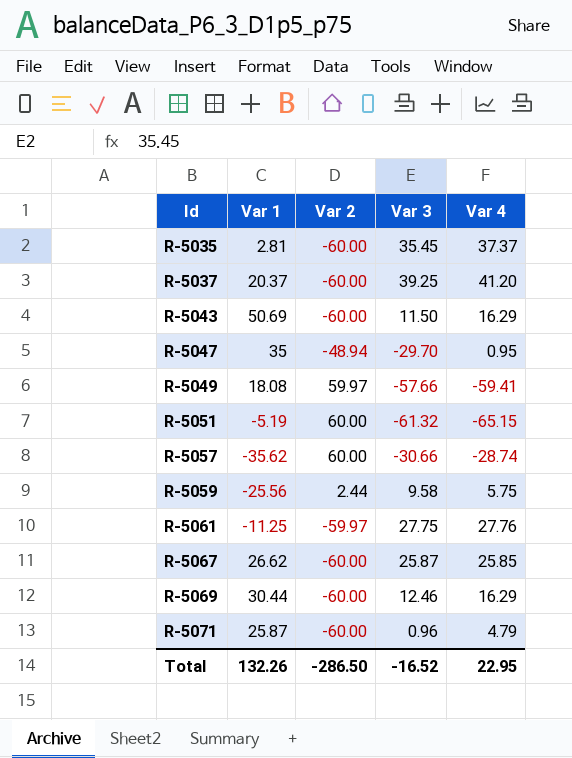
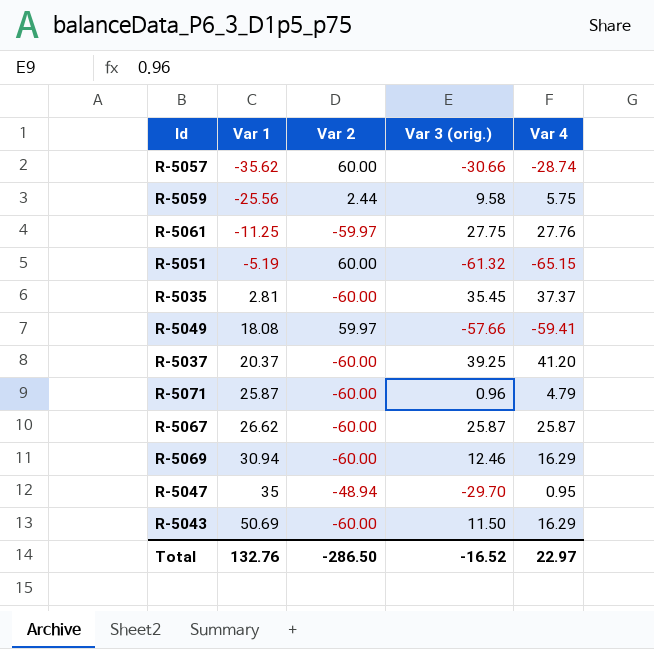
row order: Id ascending -> Var 1 ascending
column name: Var 3 -> Var 3 (orig.)
R-5067 | Var 4: 25.85 -> 25.87
R-5069 | Var 1: 30.44 -> 30.94
Total | Var 1: 132.26 -> 132.76
Total | Var 4: 22.95 -> 22.97

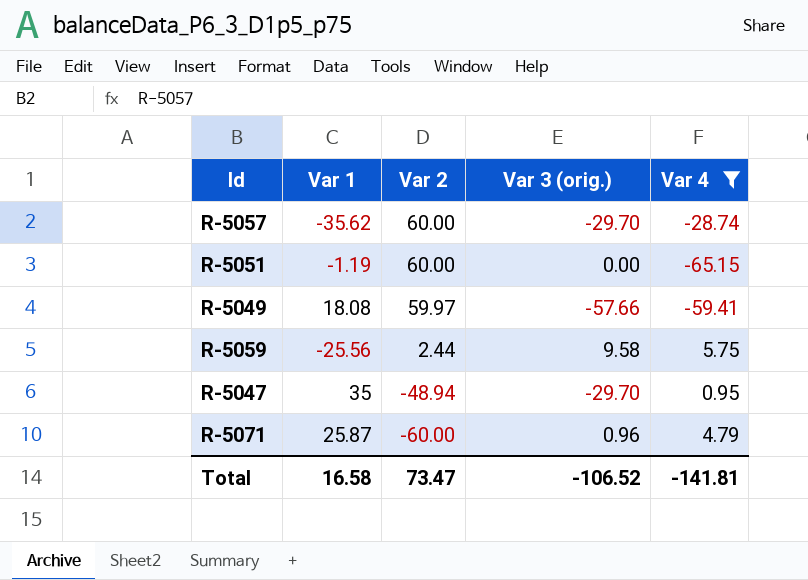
filter: none -> Var 4 <= 5.75
row order: Var 1 ascending -> Var 2 descending
R-5057 | Var 3 (orig.): -30.66 -> -29.70
R-5051 | Var 1: -5.19 -> -1.19
R-5051 | Var 3 (orig.): -61.32 -> 0.00
Total | Var 1: 132.76 -> 16.58
Total | Var 2: -286.50 -> 73.47
Total | Var 3 (orig.): -16.52 -> -106.52
Total | Var 4: 22.97 -> -141.81

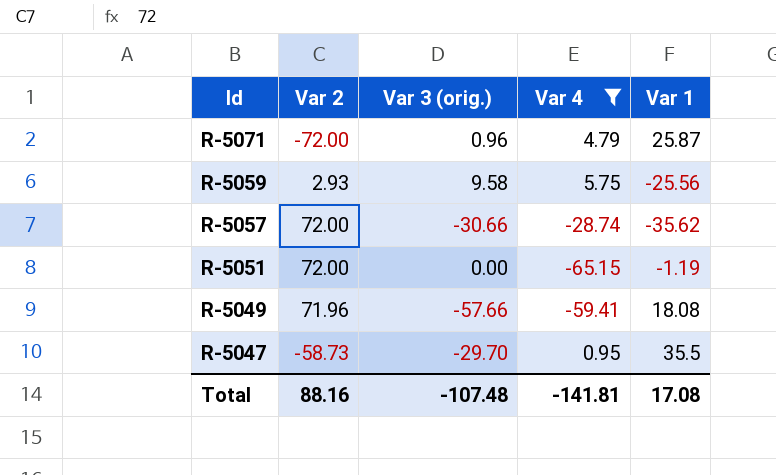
row order: Var 2 descending -> Id descending
column Var 1 | position: 2 -> 5
R-5071 | Var 2: -60.00 -> -72.00
R-5059 | Var 2: 2.44 -> 2.93
R-5057 | Var 2: 60.00 -> 72.00
R-5057 | Var 3 (orig.): -29.70 -> -30.66
R-5051 | Var 2: 60.00 -> 72.00
R-5049 | Var 2: 59.97 -> 71.96
R-5047 | Var 2: -48.94 -> -58.73
R-5047 | Var 1: 35 -> 35.5
Total | Var 2: 73.47 -> 88.16
Total | Var 3 (orig.): -106.52 -> -107.48
Total | Var 1: 16.58 -> 17.08

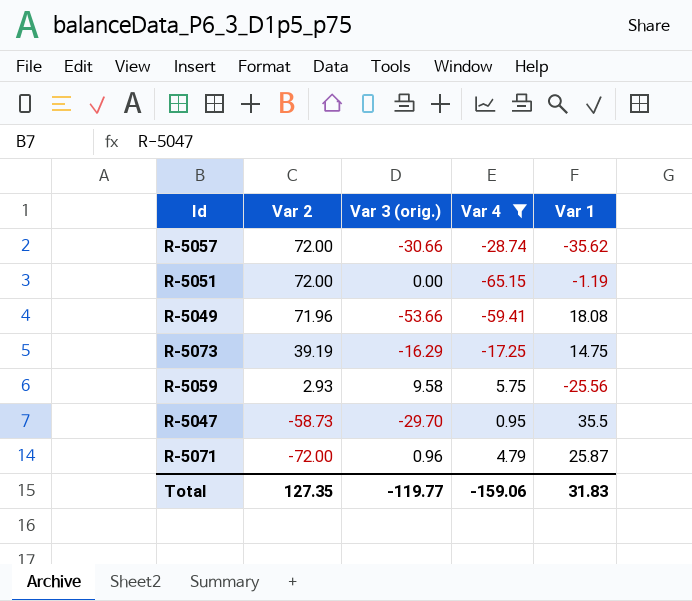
row order: Id descending -> Var 2 descending
R-5049 | Var 3 (orig.): -57.66 -> -53.66
row R-5073: none -> 39.19 | -16.29 | -17.25 | 14.75
Total | Var 2: 88.16 -> 127.35
Total | Var 3 (orig.): -107.48 -> -119.77
Total | Var 4: -141.81 -> -159.06
Total | Var 1: 17.08 -> 31.83

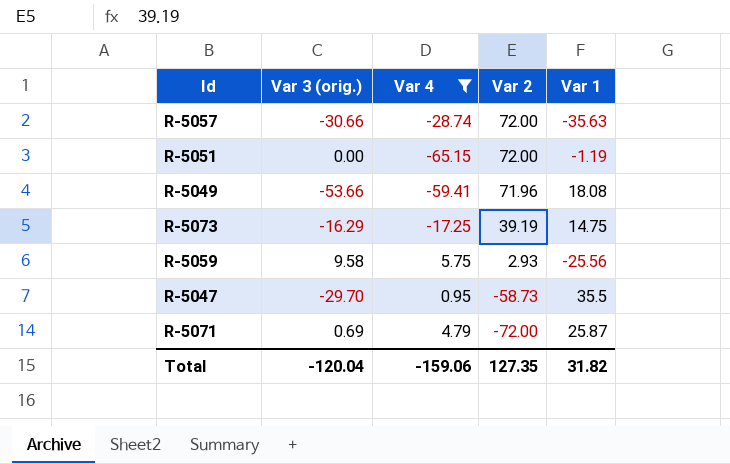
column Var 2 | position: 2 -> 4
R-5057 | Var 1: -35.62 -> -35.63
R-5071 | Var 3 (orig.): 0.96 -> 0.69
Total | Var 3 (orig.): -119.77 -> -120.04
Total | Var 1: 31.83 -> 31.82

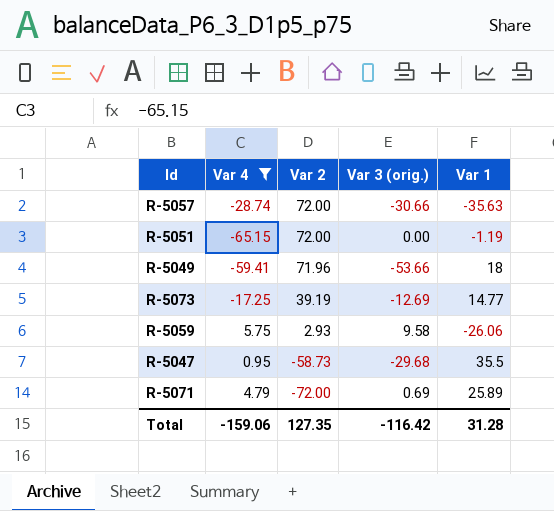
column Var 3 (orig.) | position: 2 -> 4
R-5049 | Var 1: 18.08 -> 18
R-5073 | Var 3 (orig.): -16.29 -> -12.69
R-5073 | Var 1: 14.75 -> 14.77
R-5059 | Var 1: -25.56 -> -26.06
R-5047 | Var 3 (orig.): -29.70 -> -29.68
R-5071 | Var 1: 25.87 -> 25.89
Total | Var 3 (orig.): -120.04 -> -116.42
Total | Var 1: 31.82 -> 31.28

